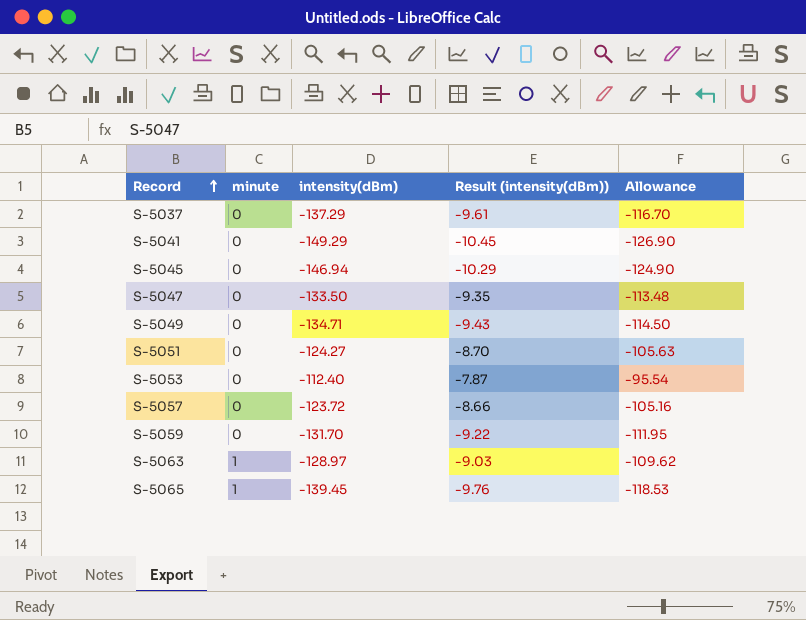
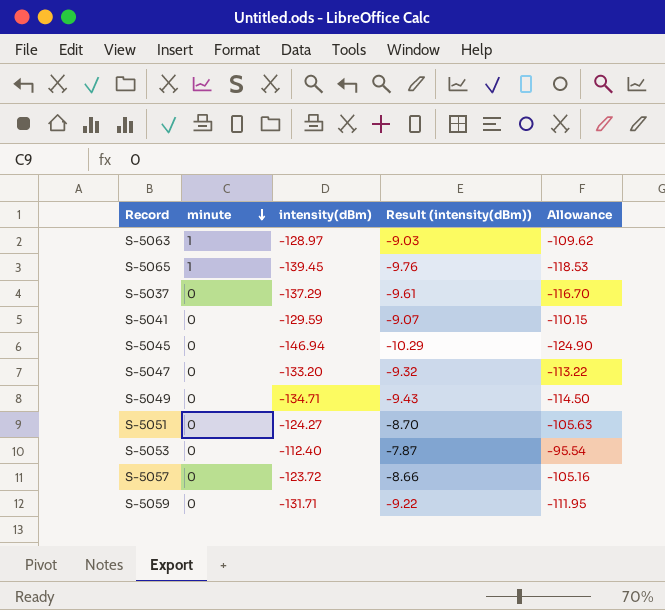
row order: Record ascending -> minute descending
S-5041 | intensity(dBm): -149.29 -> -129.59
S-5041 | Result (intensity(dBm)): -10.45 -> -9.07
S-5041 | Allowance: -126.90 -> -110.15
S-5047 | intensity(dBm): -133.50 -> -133.20
S-5047 | Result (intensity(dBm)): -9.35 -> -9.32
S-5047 | Allowance: -113.48 -> -113.22
S-5059 | intensity(dBm): -131.70 -> -131.71

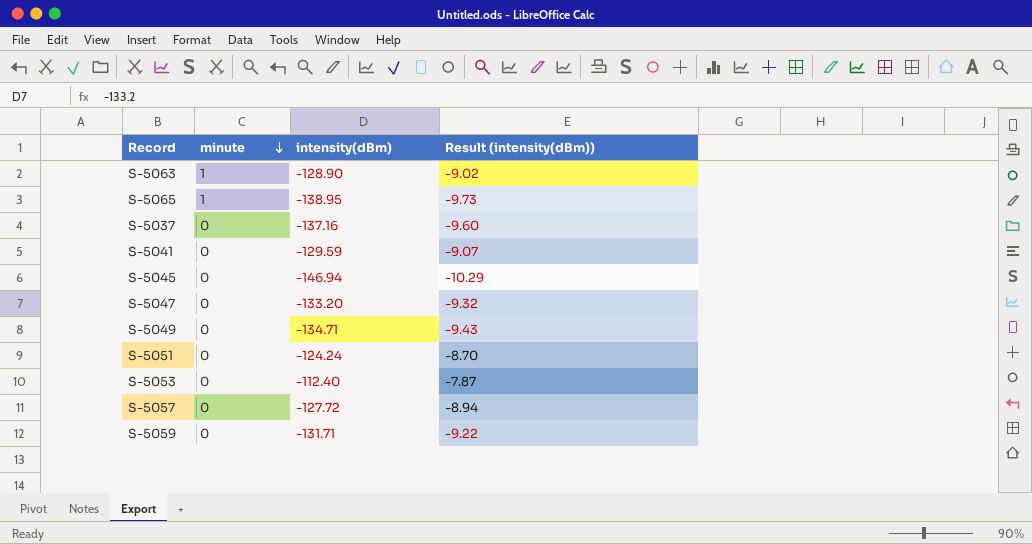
column Allowance | formula: [intensity(dBm)] * 0.85 -> none
S-5063 | intensity(dBm): -128.97 -> -128.90
S-5063 | Result (intensity(dBm)): -9.03 -> -9.02
S-5065 | intensity(dBm): -139.45 -> -138.95
S-5065 | Result (intensity(dBm)): -9.76 -> -9.73
S-5037 | intensity(dBm): -137.29 -> -137.16
S-5037 | Result (intensity(dBm)): -9.61 -> -9.60
S-5051 | intensity(dBm): -124.27 -> -124.24
S-5057 | intensity(dBm): -123.72 -> -127.72
S-5057 | Result (intensity(dBm)): -8.66 -> -8.94

